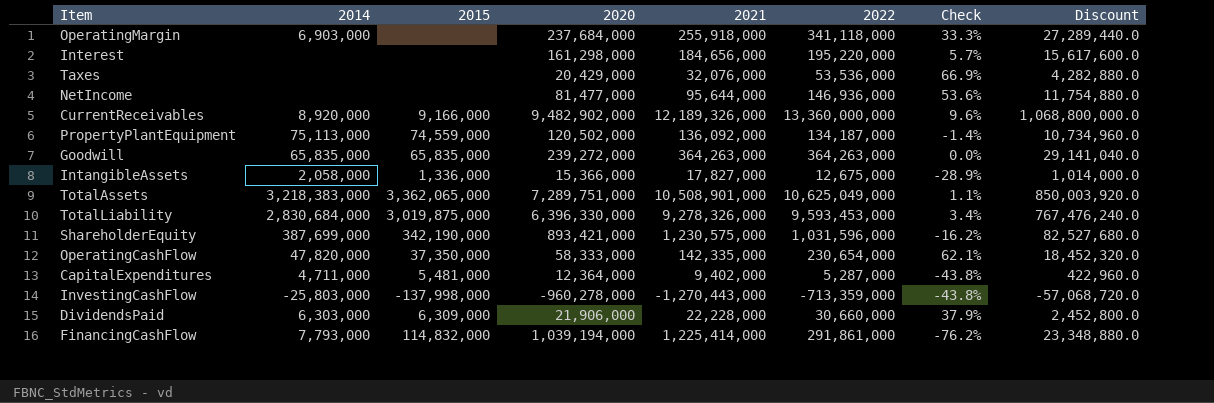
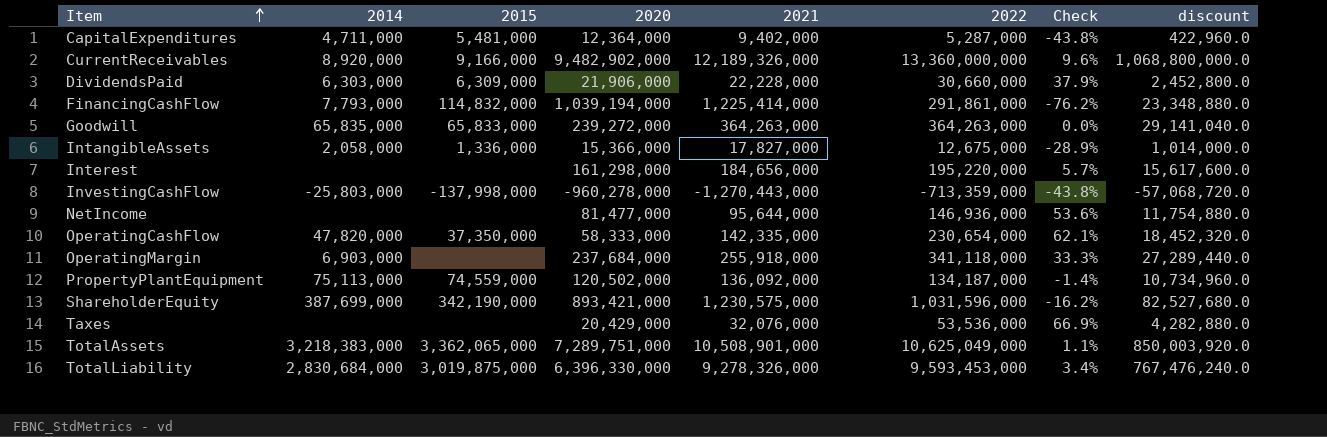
row order: none -> Item ascending
column name: Discount -> discount
Goodwill | 2015: 65,835,000 -> 65,833,000

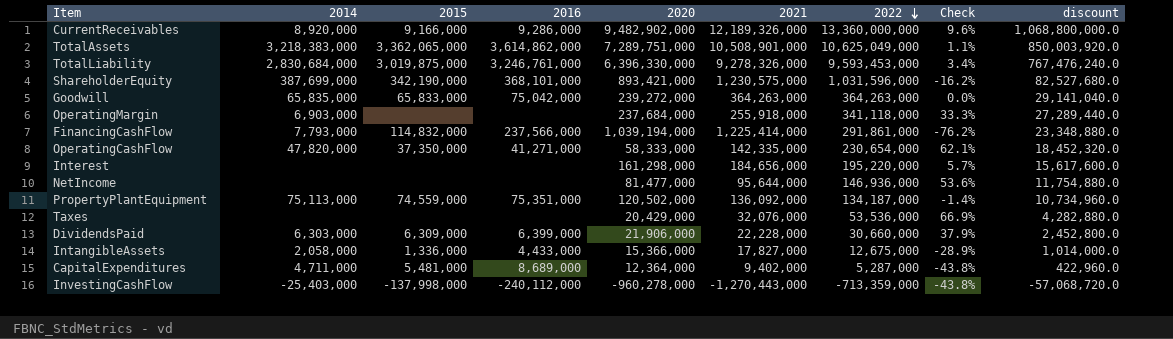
row order: Item ascending -> 2022 descending
column 2016 | position: none -> 4
InvestingCashFlow | 2014: -25,803,000 -> -25,403,000

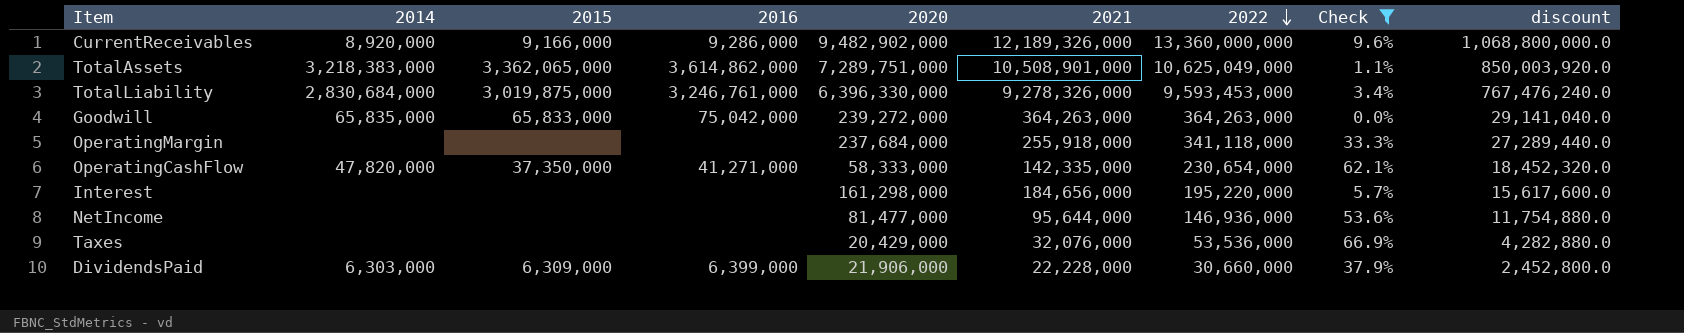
filter: none -> Check >= 0.0%
OperatingMargin | 2014: 6,903,000 -> none

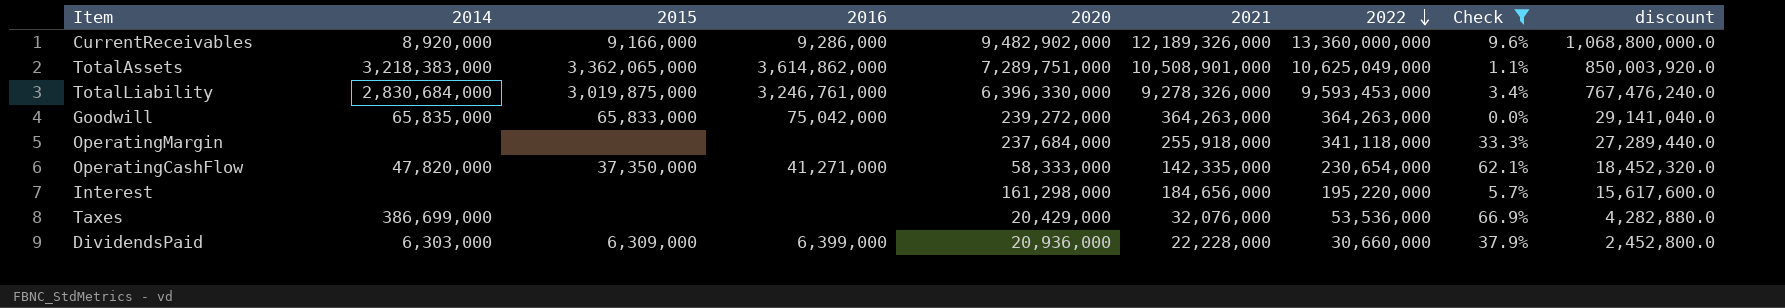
row NetIncome: none | none | none | 81,477,000 | 95,644,000 | 146,936,000 | 53.6% | 11,754,880.0 -> none
Taxes | 2014: none -> 386,699,000
DividendsPaid | 2020: 21,906,000 -> 20,936,000

